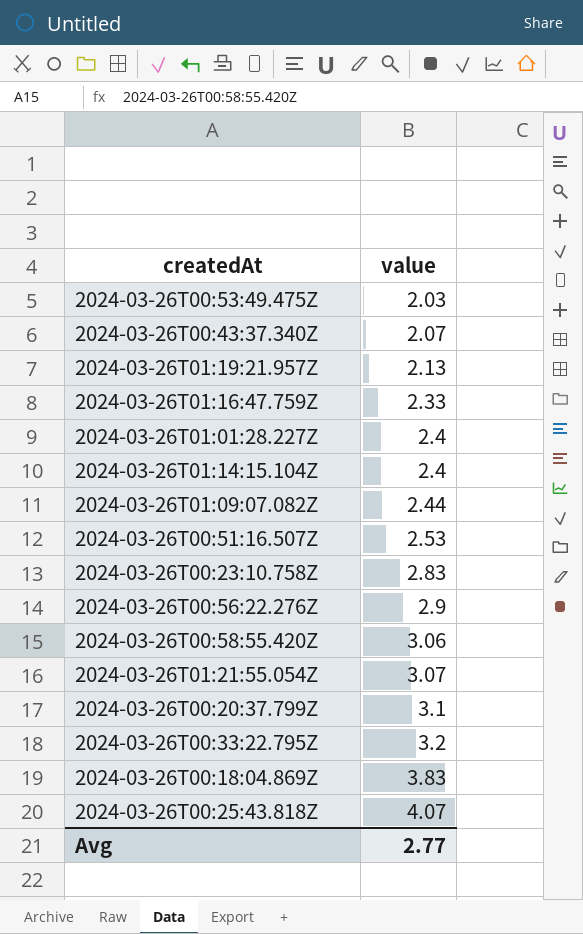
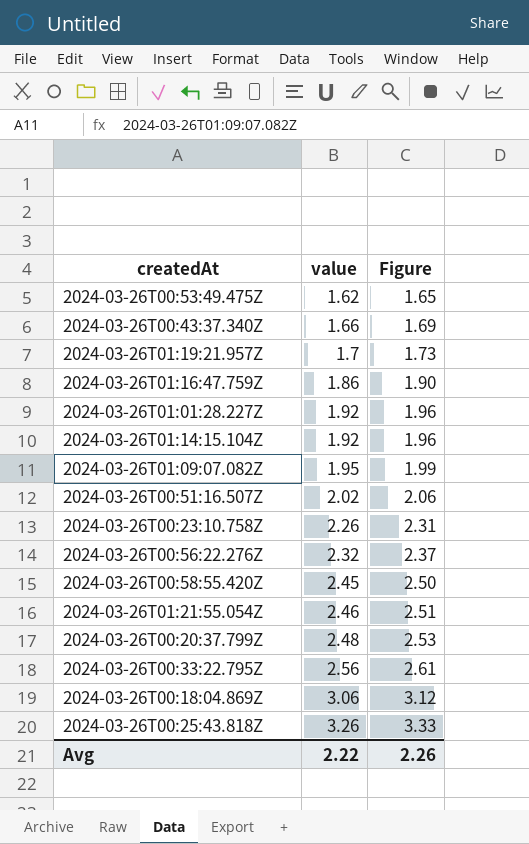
column Figure | formula: none -> [value] * 1.02
2024-03-26T00:53:49.475Z | value: 2.03 -> 1.62
2024-03-26T00:43:37.340Z | value: 2.07 -> 1.66
2024-03-26T01:19:21.957Z | value: 2.13 -> 1.7
2024-03-26T01:16:47.759Z | value: 2.33 -> 1.86
2024-03-26T01:01:28.227Z | value: 2.4 -> 1.92
2024-03-26T01:14:15.104Z | value: 2.4 -> 1.92
2024-03-26T01:09:07.082Z | value: 2.44 -> 1.95
2024-03-26T00:51:16.507Z | value: 2.53 -> 2.02
2024-03-26T00:23:10.758Z | value: 2.83 -> 2.26
2024-03-26T00:56:22.276Z | value: 2.9 -> 2.32
2024-03-26T00:58:55.420Z | value: 3.06 -> 2.45
2024-03-26T01:21:55.054Z | value: 3.07 -> 2.46
2024-03-26T00:20:37.799Z | value: 3.1 -> 2.48
2024-03-26T00:33:22.795Z | value: 3.2 -> 2.56
2024-03-26T00:18:04.869Z | value: 3.83 -> 3.06
2024-03-26T00:25:43.818Z | value: 4.07 -> 3.26
Avg | value: 2.77 -> 2.22

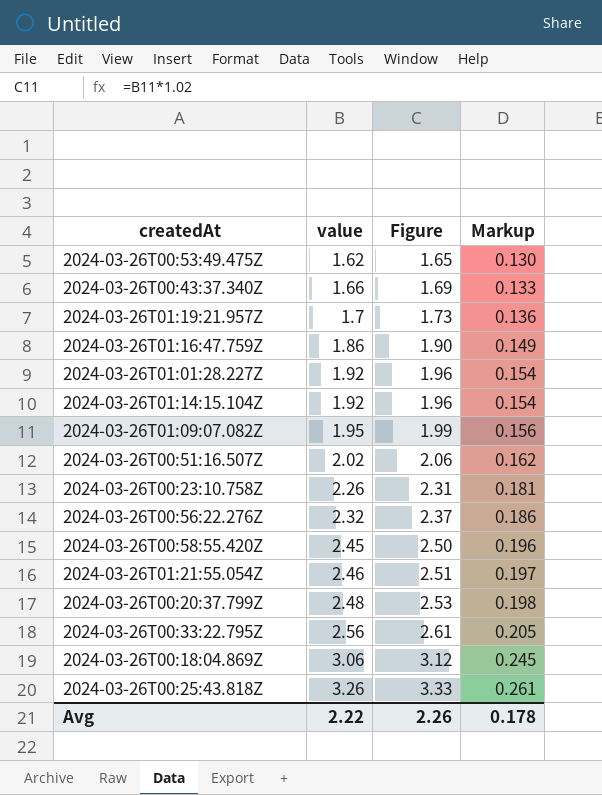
column Markup | formula: none -> [value] * 0.08

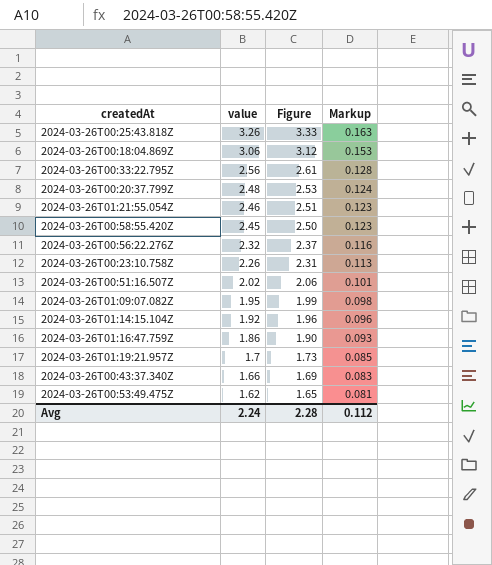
row order: value ascending -> value descending
column Markup | formula: [value] * 0.08 -> [value] * 0.05
row 2024-03-26T01:01:28.227Z: 1.92 | 1.96 | 0.154 -> none
Avg | value: 2.22 -> 2.24
Avg | Figure: 2.26 -> 2.28
Avg | Markup: 0.178 -> 0.112

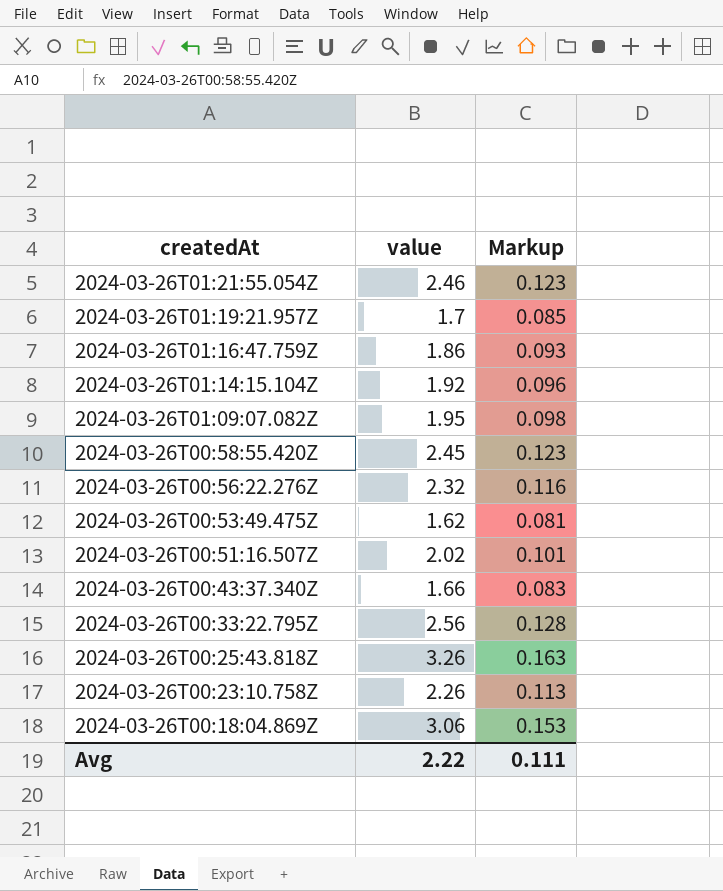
row order: value descending -> createdAt descending
column Figure | formula: [value] * 1.02 -> none
row 2024-03-26T00:20:37.799Z: 2.48 | 2.53 | 0.124 -> none
Avg | value: 2.24 -> 2.22
Avg | Markup: 0.112 -> 0.111

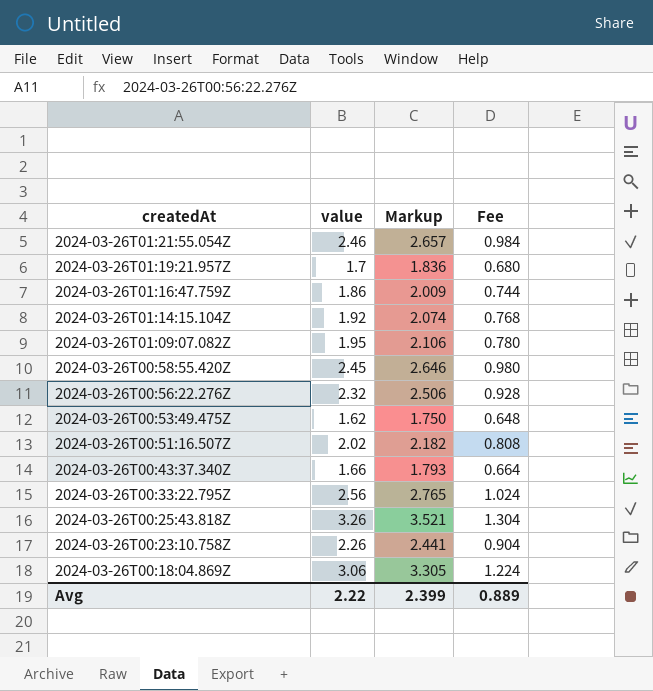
column Markup | formula: [value] * 0.05 -> [value] * 1.08
column Fee | formula: none -> [value] * 0.4
Avg | Markup: 0.111 -> 2.399

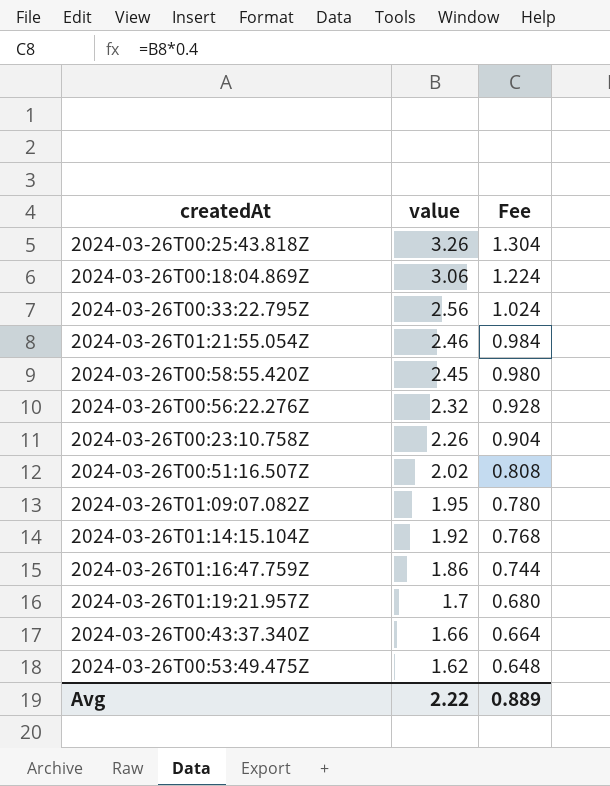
row order: createdAt descending -> value descending
column Markup | formula: [value] * 1.08 -> none

